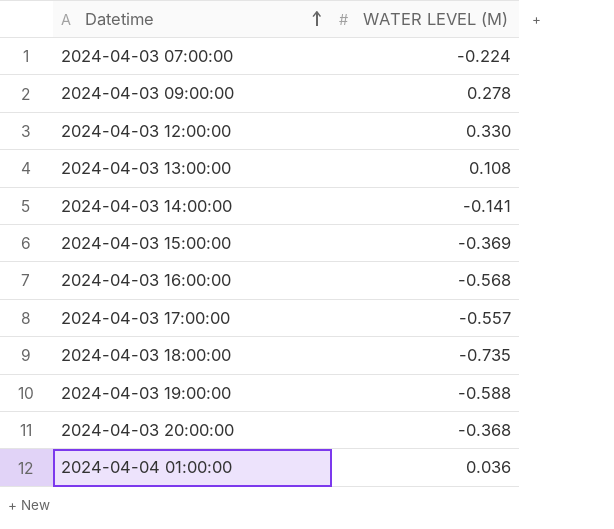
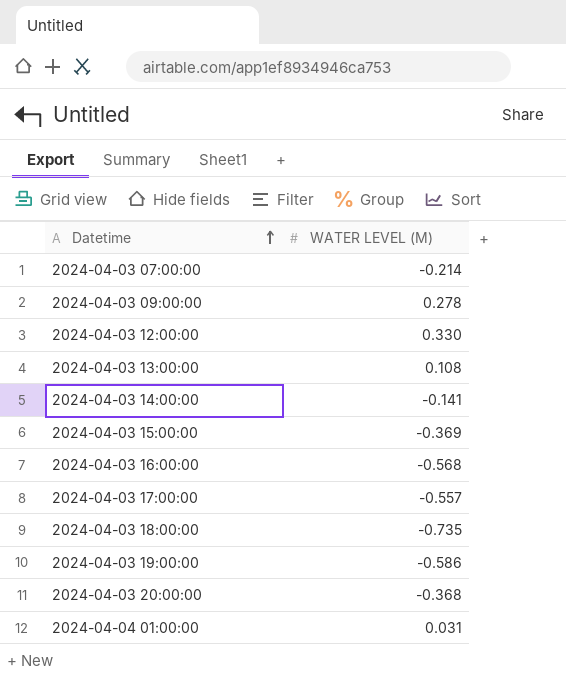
2024-04-03 07:00:00 | WATER LEVEL (M): -0.224 -> -0.214
2024-04-03 19:00:00 | WATER LEVEL (M): -0.588 -> -0.586
2024-04-04 01:00:00 | WATER LEVEL (M): 0.036 -> 0.031

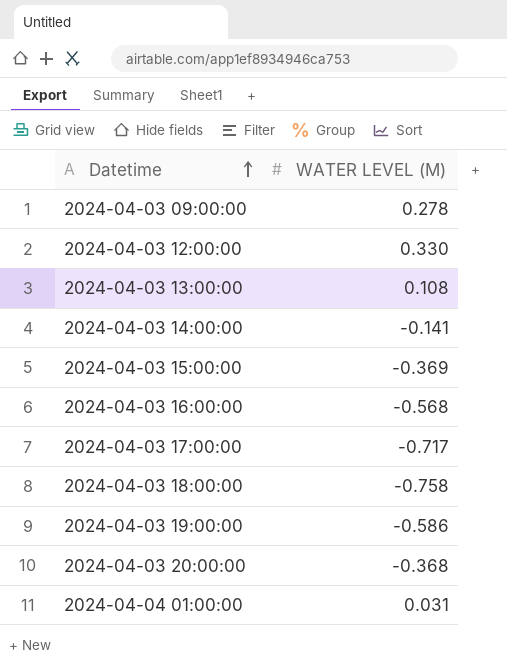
row 2024-04-03 07:00:00: -0.214 -> none
2024-04-03 17:00:00 | WATER LEVEL (M): -0.557 -> -0.717
2024-04-03 18:00:00 | WATER LEVEL (M): -0.735 -> -0.758

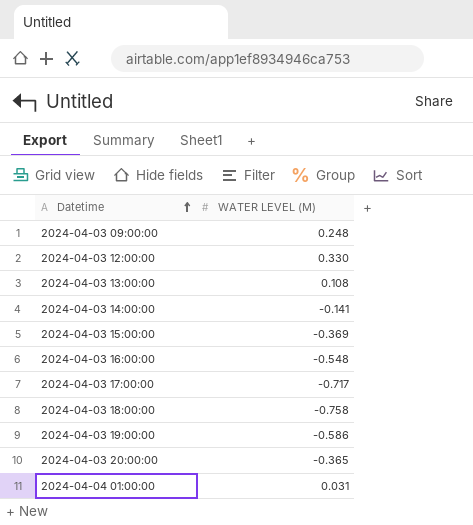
2024-04-03 09:00:00 | WATER LEVEL (M): 0.278 -> 0.248
2024-04-03 16:00:00 | WATER LEVEL (M): -0.568 -> -0.548
2024-04-03 20:00:00 | WATER LEVEL (M): -0.368 -> -0.365

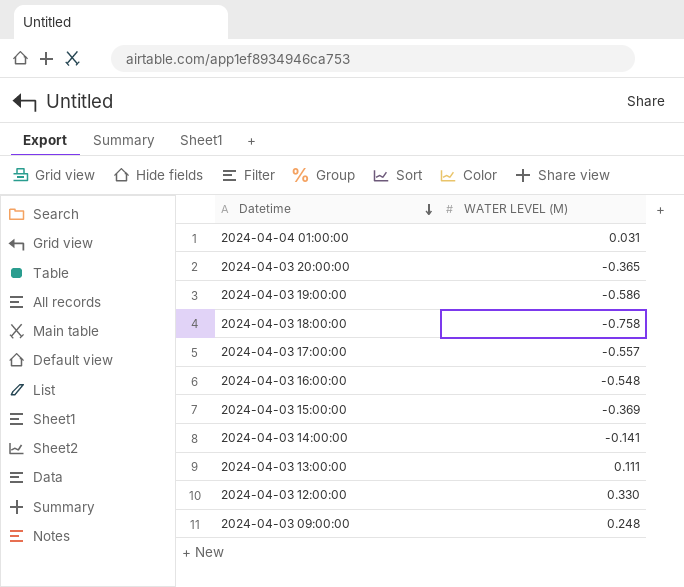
row order: Datetime ascending -> Datetime descending
2024-04-03 17:00:00 | WATER LEVEL (M): -0.717 -> -0.557
2024-04-03 13:00:00 | WATER LEVEL (M): 0.108 -> 0.111

